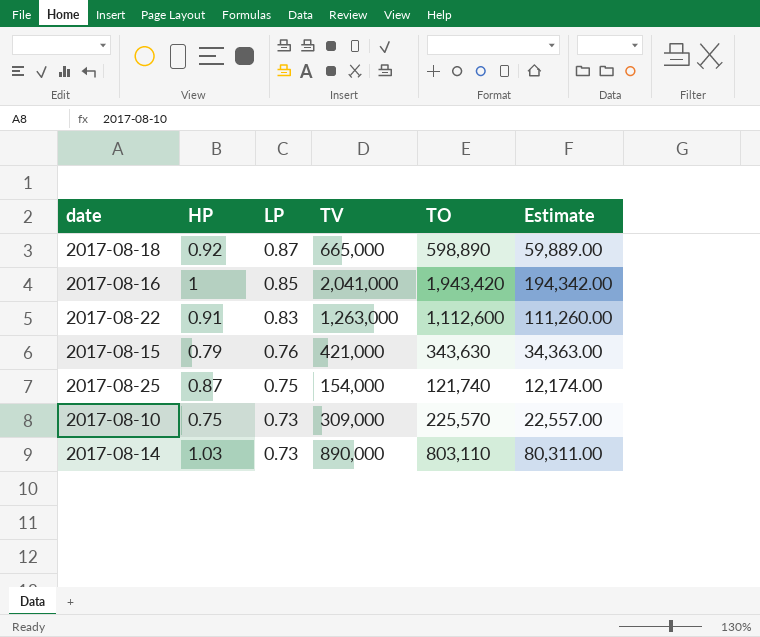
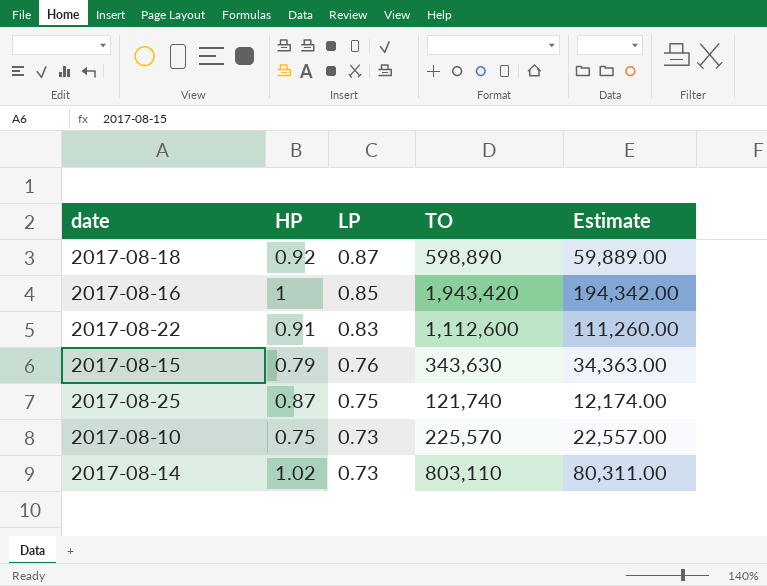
column TV | position: 4 -> none
2017-08-14 | HP: 1.03 -> 1.02

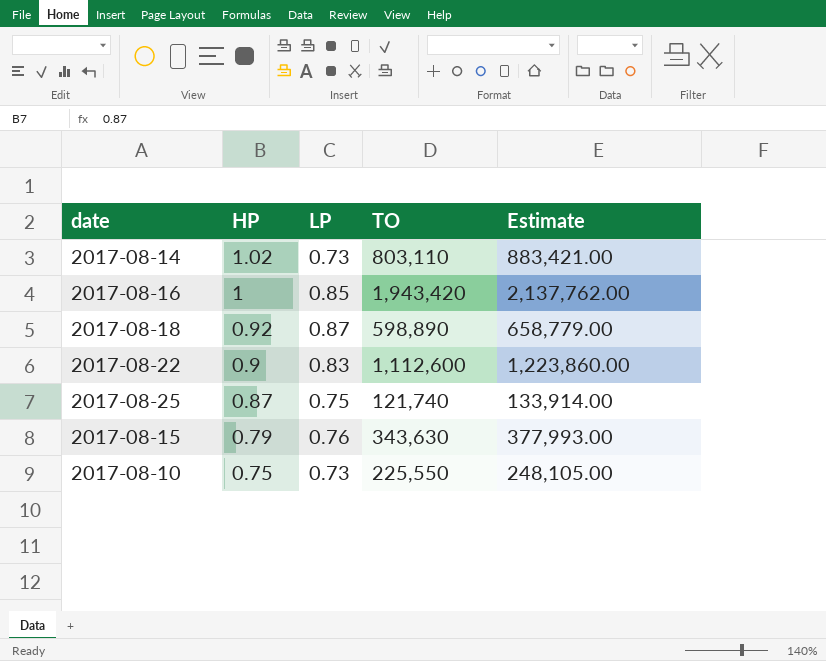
row order: LP descending -> HP descending
column Estimate | formula: [TO] * 0.1 -> [TO] * 1.1
2017-08-22 | HP: 0.91 -> 0.9
2017-08-10 | TO: 225,570 -> 225,550

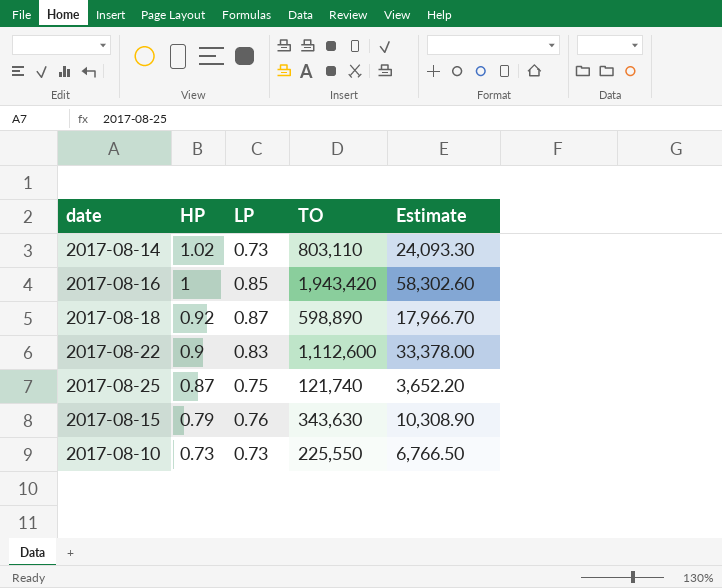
column Estimate | formula: [TO] * 1.1 -> [TO] * 0.03
2017-08-10 | HP: 0.75 -> 0.73

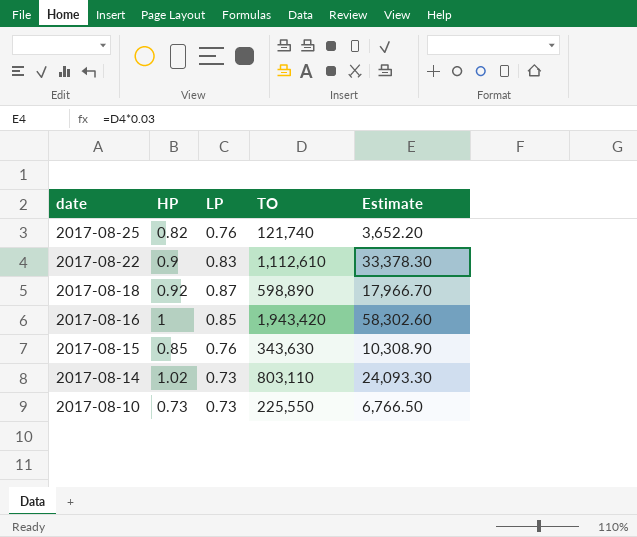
row order: HP descending -> date descending
2017-08-25 | HP: 0.87 -> 0.82
2017-08-25 | LP: 0.75 -> 0.76
2017-08-22 | TO: 1,112,600 -> 1,112,610
2017-08-22 | Estimate: 33,378.00 -> 33,378.30
2017-08-15 | HP: 0.79 -> 0.85

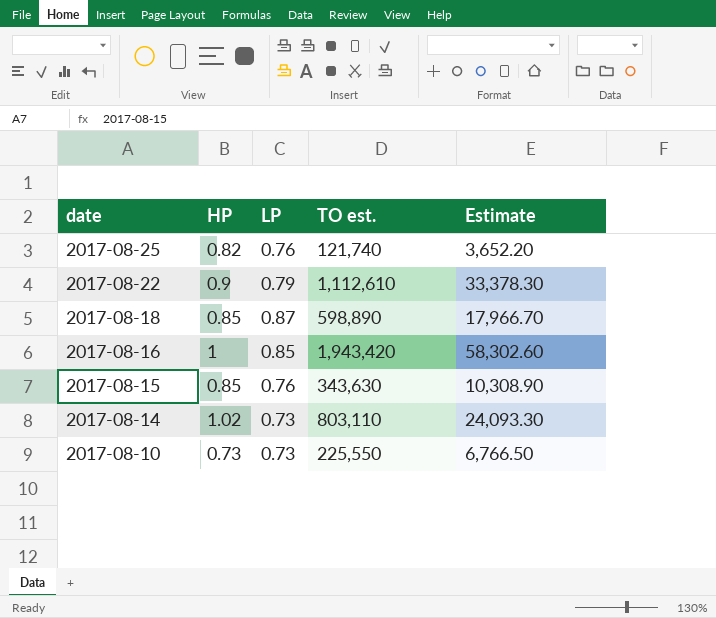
column name: TO -> TO est.
2017-08-22 | LP: 0.83 -> 0.79
2017-08-18 | HP: 0.92 -> 0.85

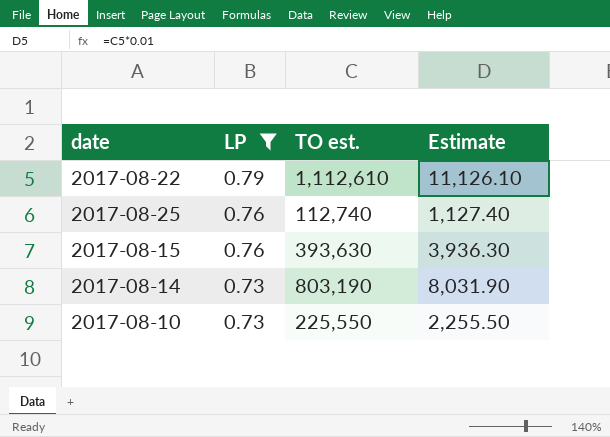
filter: none -> LP <= 0.79
row order: date descending -> LP descending
column HP | position: 2 -> none
column Estimate | formula: [TO est.] * 0.03 -> [TO est.] * 0.01
2017-08-25 | TO est.: 121,740 -> 112,740
2017-08-15 | TO est.: 343,630 -> 393,630
2017-08-14 | TO est.: 803,110 -> 803,190

